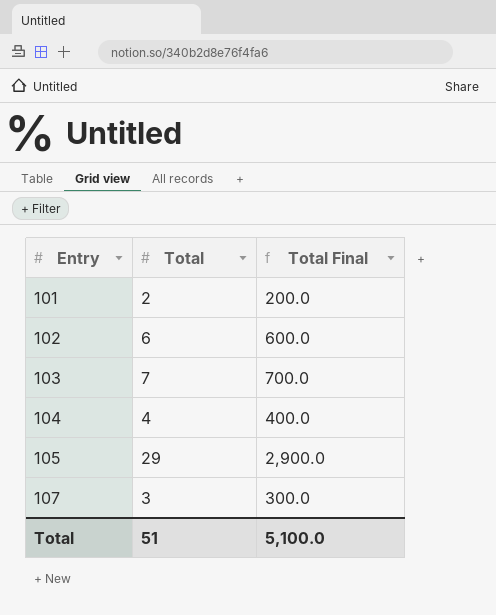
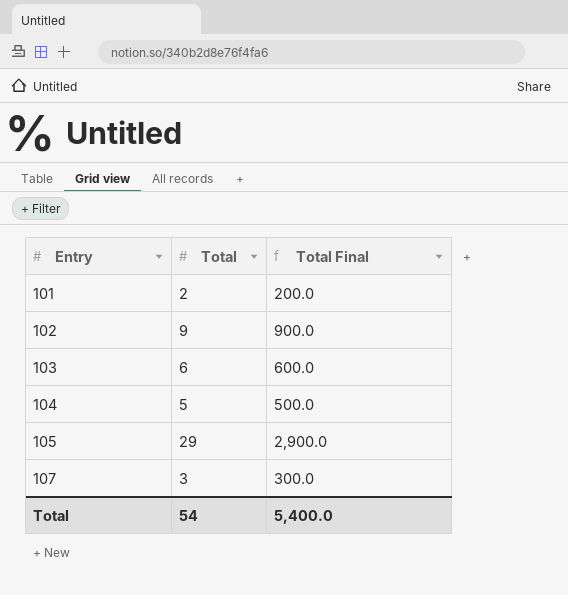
102 | Total: 6 -> 9
102 | Total Final: 600.0 -> 900.0
103 | Total: 7 -> 6
103 | Total Final: 700.0 -> 600.0
104 | Total: 4 -> 5
104 | Total Final: 400.0 -> 500.0
Total | Total: 51 -> 54
Total | Total Final: 5,100.0 -> 5,400.0

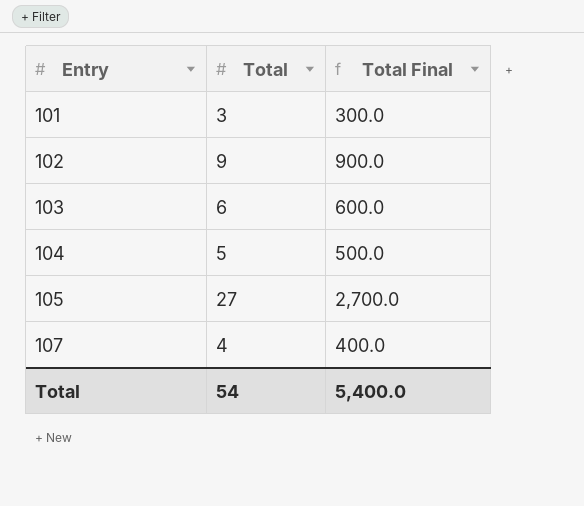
101 | Total: 2 -> 3
101 | Total Final: 200.0 -> 300.0
105 | Total: 29 -> 27
105 | Total Final: 2,900.0 -> 2,700.0
107 | Total: 3 -> 4
107 | Total Final: 300.0 -> 400.0

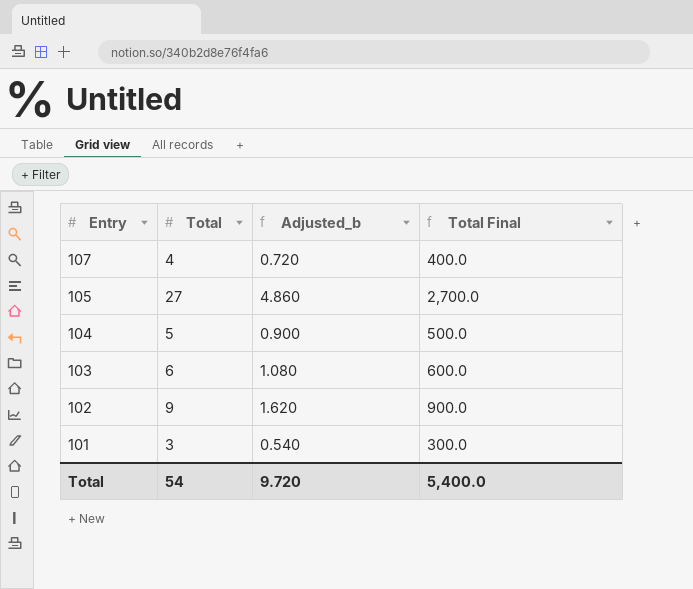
row order: Entry ascending -> Entry descending
column Adjusted_b | formula: none -> [Total] * 0.18

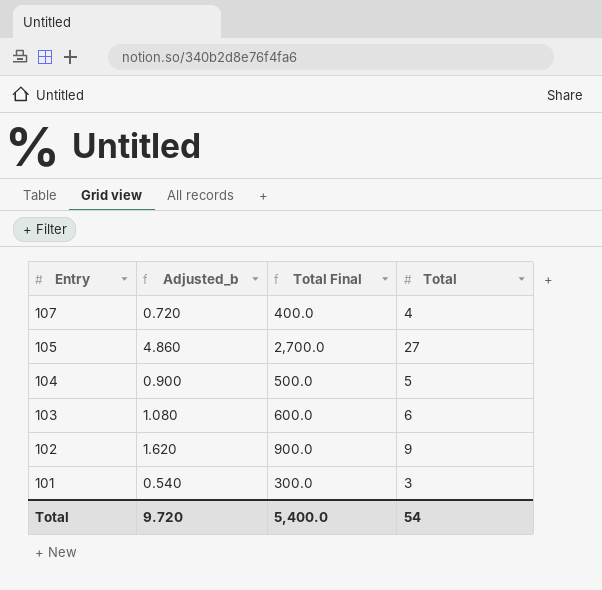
column Total | position: 2 -> 4

